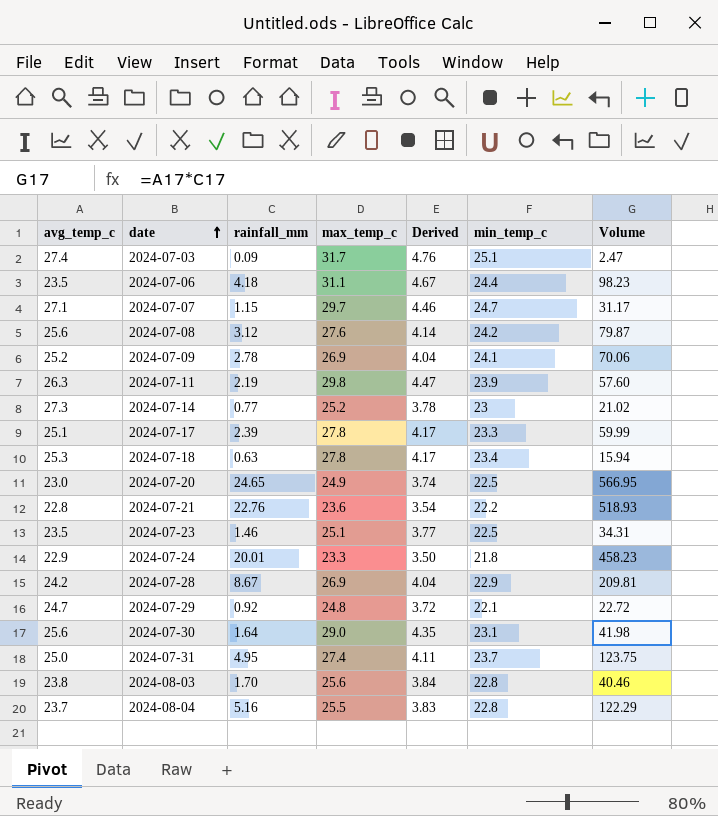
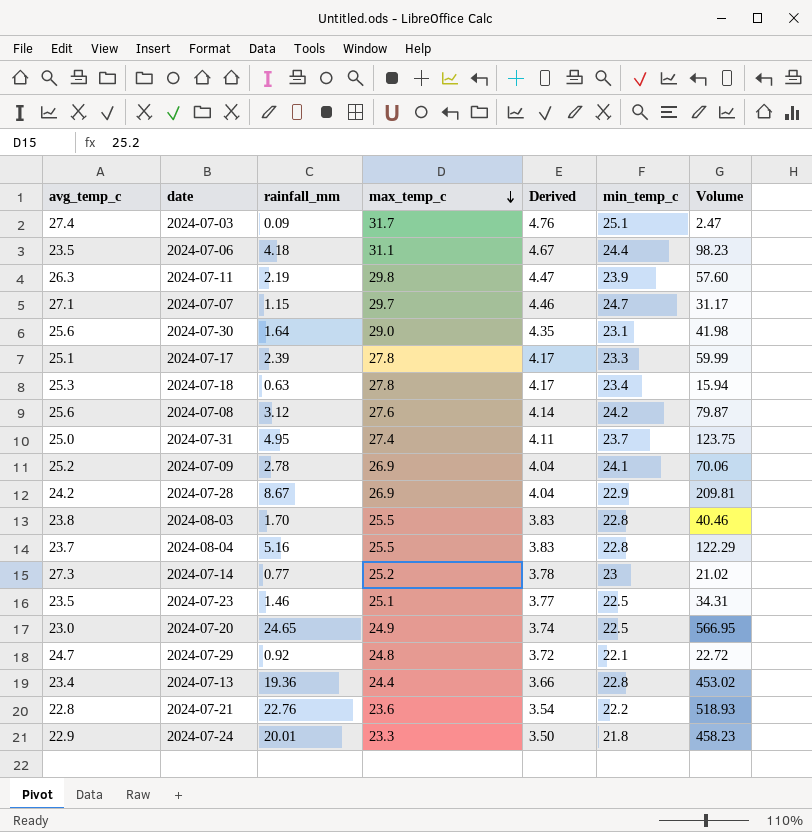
row order: date ascending -> max_temp_c descending
2024-08-03 | max_temp_c: 25.6 -> 25.5
2024-08-03 | Derived: 3.84 -> 3.83
row 2024-07-13: none -> 23.4 | 19.36 | 24.4 | 3.66 | 22.8 | 453.02

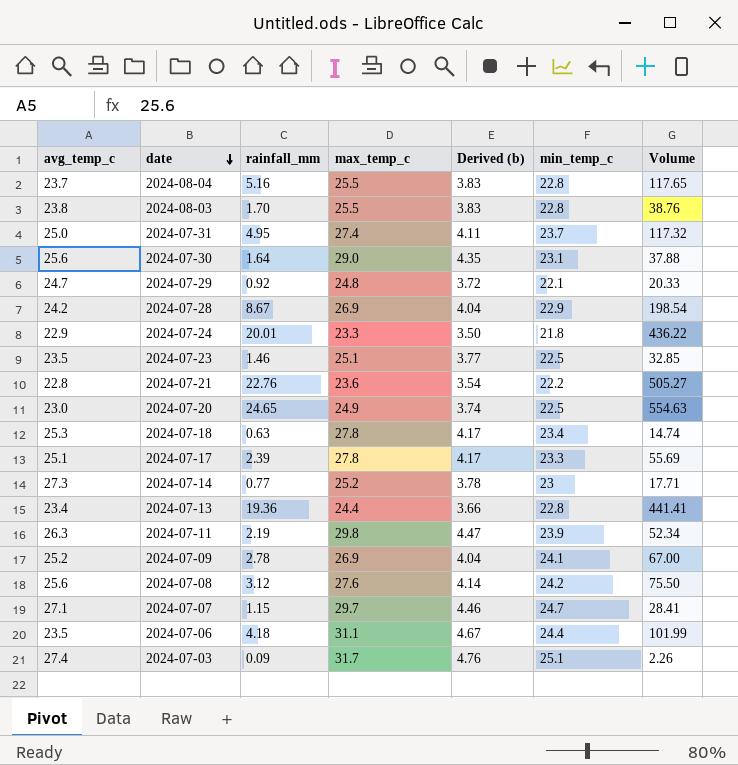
row order: max_temp_c descending -> date descending
column name: Derived -> Derived (b)
column Volume | formula: [avg_temp_c] * [rainfall_mm] -> [rainfall_mm] * [min_temp_c]

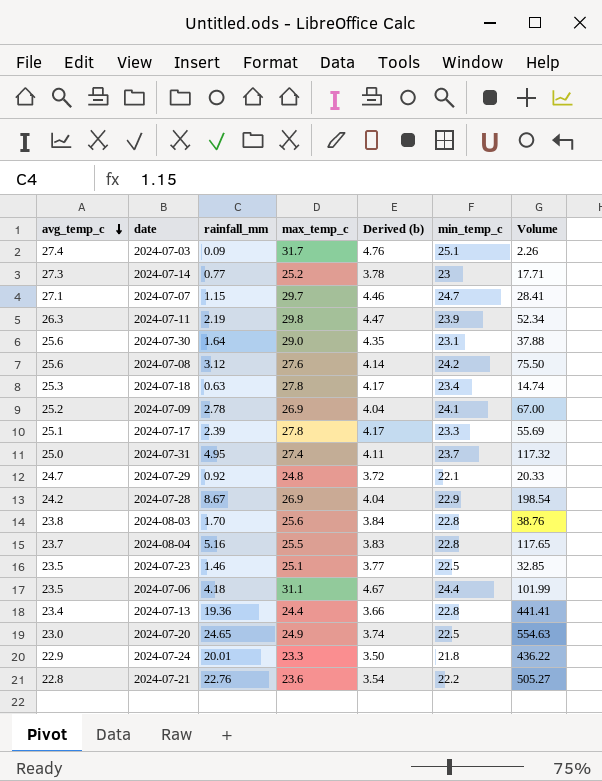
row order: date descending -> avg_temp_c descending
2024-08-03 | max_temp_c: 25.5 -> 25.6
2024-08-03 | Derived (b): 3.83 -> 3.84

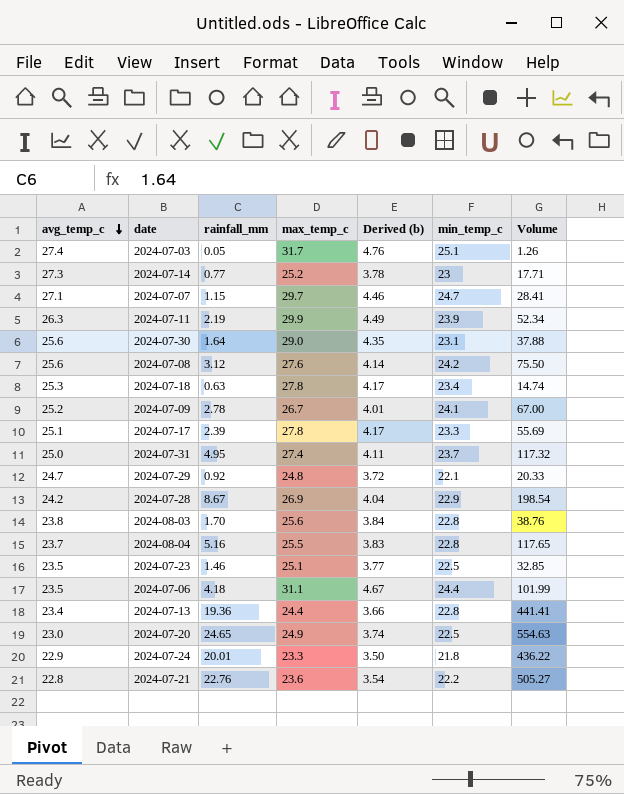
2024-07-03 | rainfall_mm: 0.09 -> 0.05
2024-07-03 | Volume: 2.26 -> 1.26
2024-07-11 | max_temp_c: 29.8 -> 29.9
2024-07-11 | Derived (b): 4.47 -> 4.49
2024-07-09 | max_temp_c: 26.9 -> 26.7
2024-07-09 | Derived (b): 4.04 -> 4.01

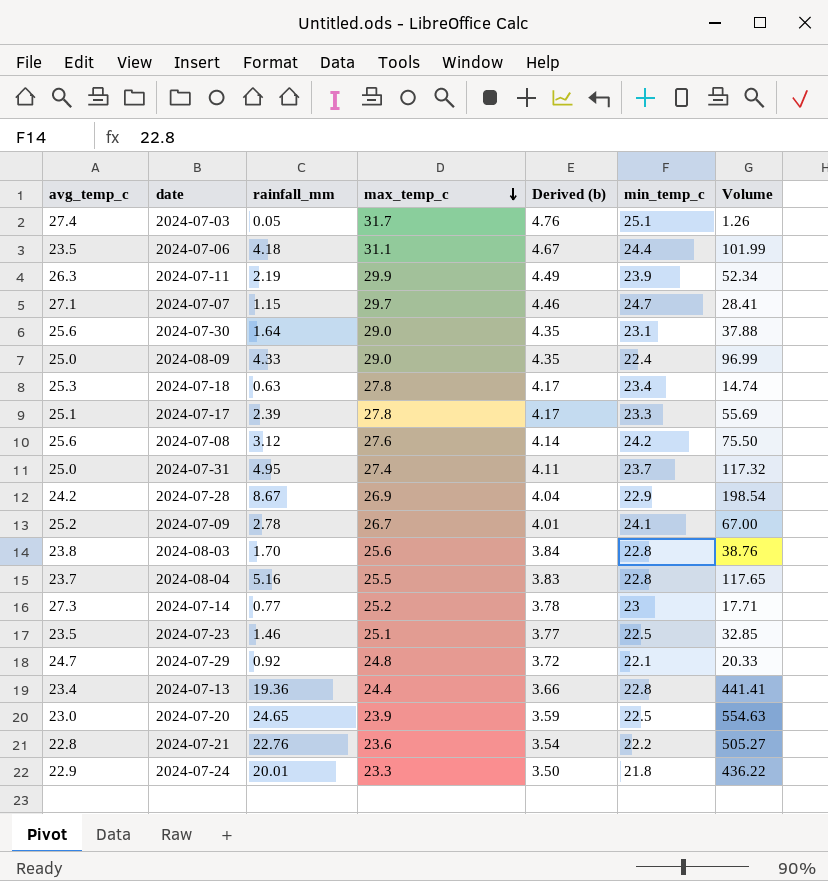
row order: avg_temp_c descending -> max_temp_c descending
row 2024-08-09: none -> 25.0 | 4.33 | 29.0 | 4.35 | 22.4 | 96.99
2024-07-20 | max_temp_c: 24.9 -> 23.9
2024-07-20 | Derived (b): 3.74 -> 3.59

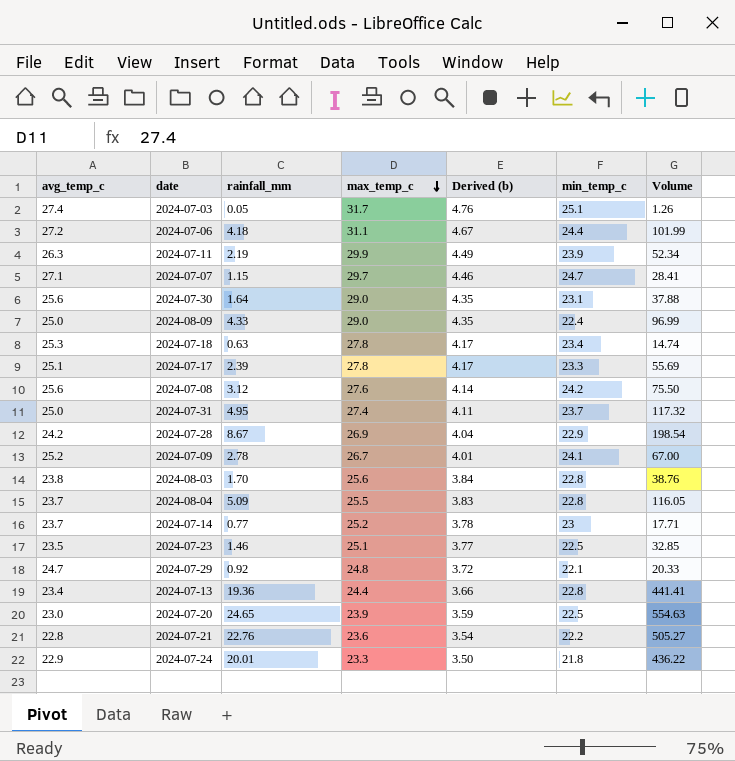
2024-07-06 | avg_temp_c: 23.5 -> 27.2
2024-08-04 | rainfall_mm: 5.16 -> 5.09
2024-08-04 | Volume: 117.65 -> 116.05
2024-07-14 | avg_temp_c: 27.3 -> 23.7

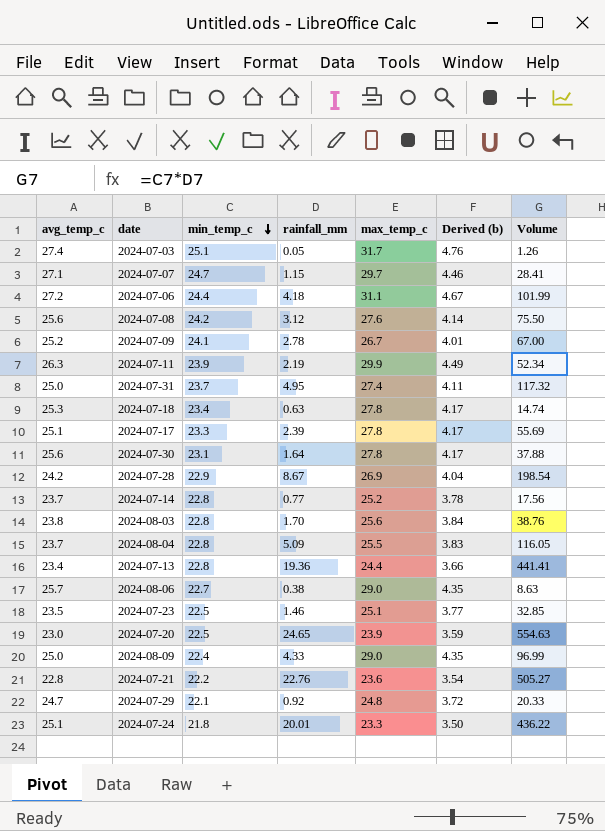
row order: max_temp_c descending -> min_temp_c descending
column min_temp_c | position: 6 -> 3
2024-07-30 | max_temp_c: 29.0 -> 27.8
2024-07-30 | Derived (b): 4.35 -> 4.17
2024-07-14 | min_temp_c: 23 -> 22.8
2024-07-14 | Volume: 17.71 -> 17.56
row 2024-08-06: none -> 25.7 | 22.7 | 0.38 | 29.0 | 4.35 | 8.63
2024-07-24 | avg_temp_c: 22.9 -> 25.1

